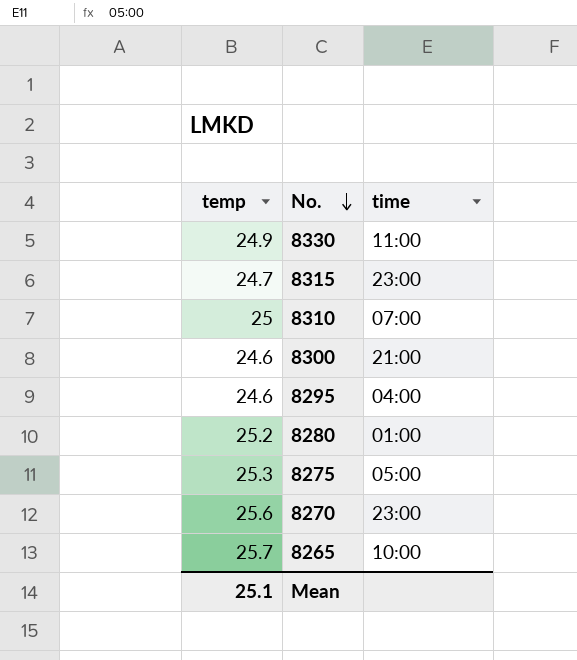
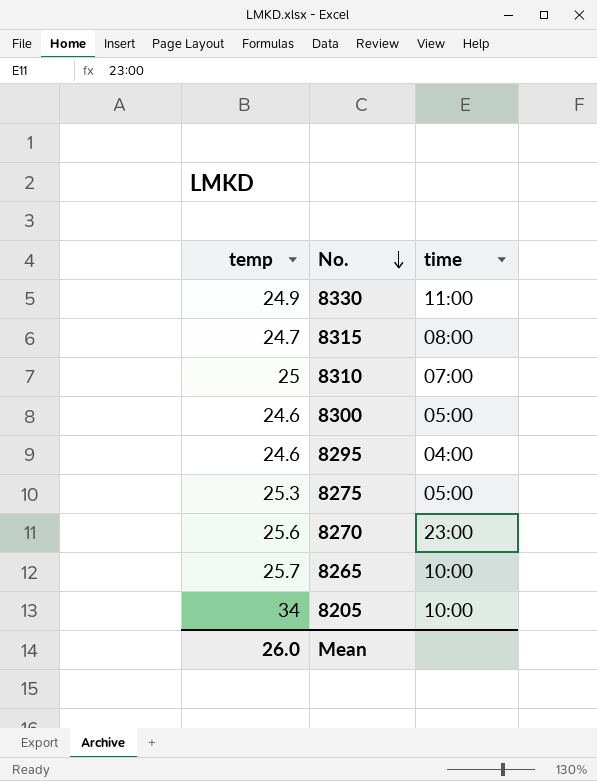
row 8280: 25.2 | 01:00 -> none
8315 | time: 23:00 -> 08:00
8300 | time: 21:00 -> 05:00
row 8205: none -> 34 | 10:00
Mean | temp: 25.1 -> 26.0

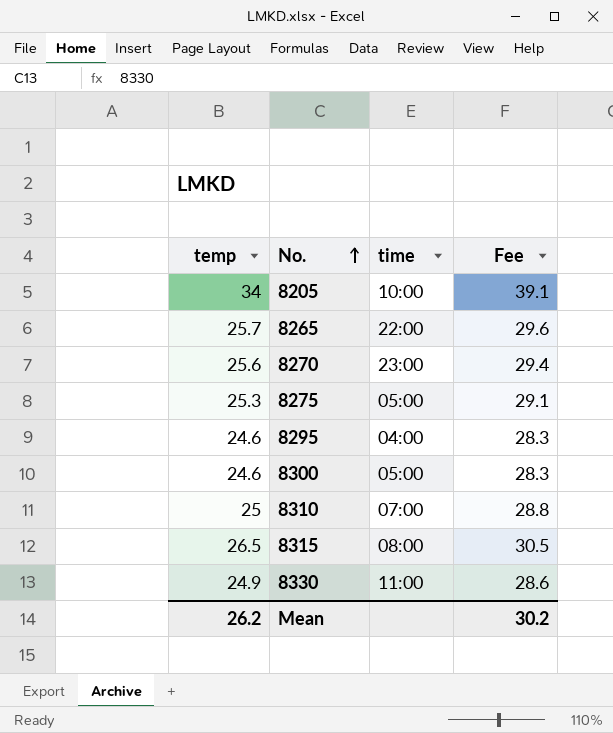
row order: No. descending -> No. ascending
column Fee | formula: none -> [temp] * 1.15
8265 | time: 10:00 -> 22:00
8315 | temp: 24.7 -> 26.5
Mean | temp: 26.0 -> 26.2

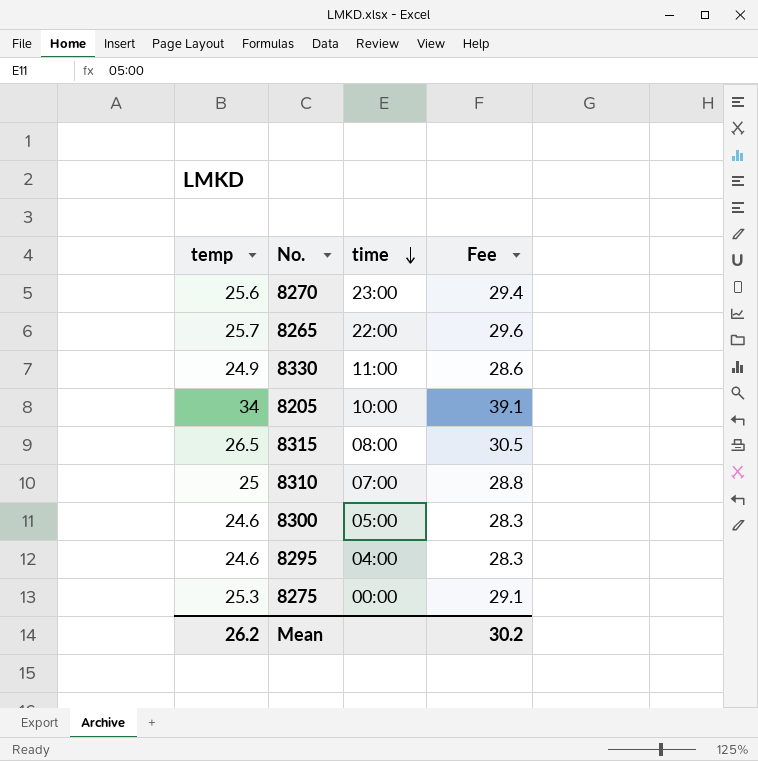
row order: No. ascending -> time descending
8275 | time: 05:00 -> 00:00

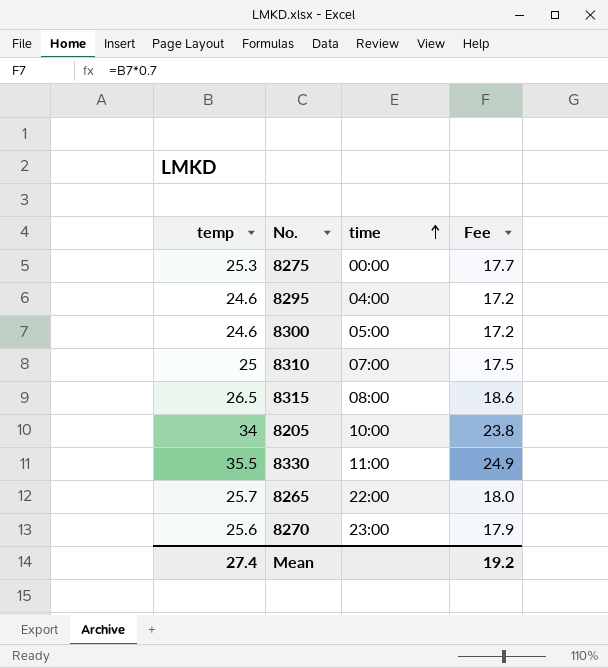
row order: time descending -> time ascending
column Fee | formula: [temp] * 1.15 -> [temp] * 0.7
8330 | temp: 24.9 -> 35.5
Mean | temp: 26.2 -> 27.4
Mean | Fee: 30.2 -> 19.2

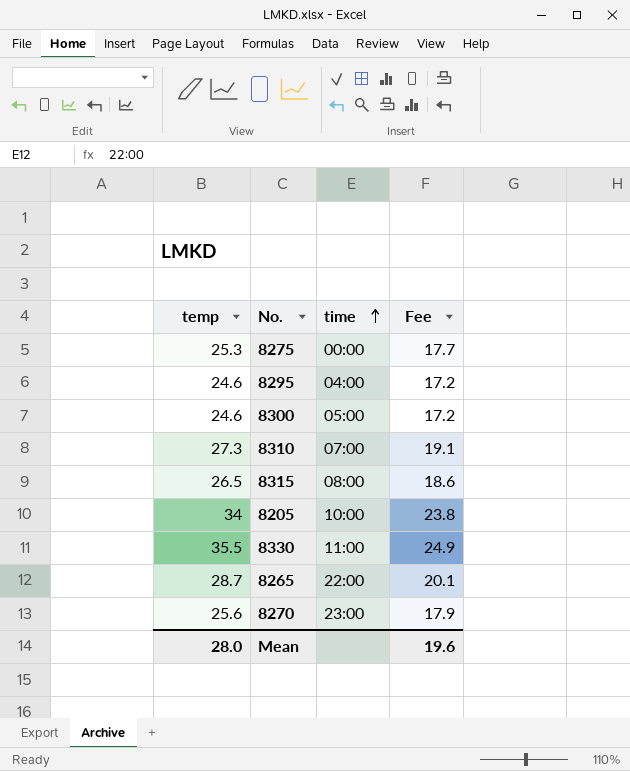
8310 | temp: 25 -> 27.3
8310 | Fee: 17.5 -> 19.1
8265 | temp: 25.7 -> 28.7
8265 | Fee: 18.0 -> 20.1
Mean | temp: 27.4 -> 28.0
Mean | Fee: 19.2 -> 19.6

